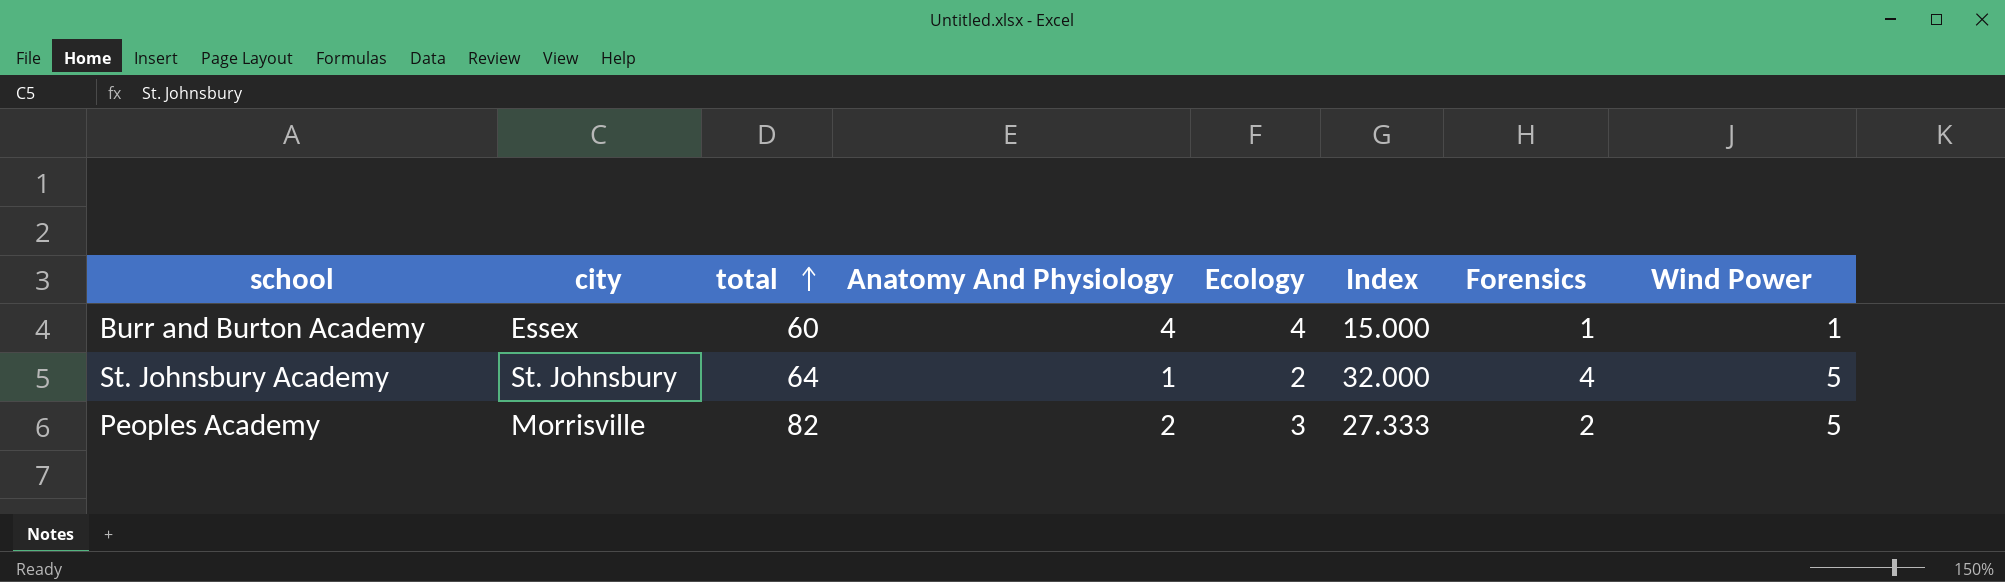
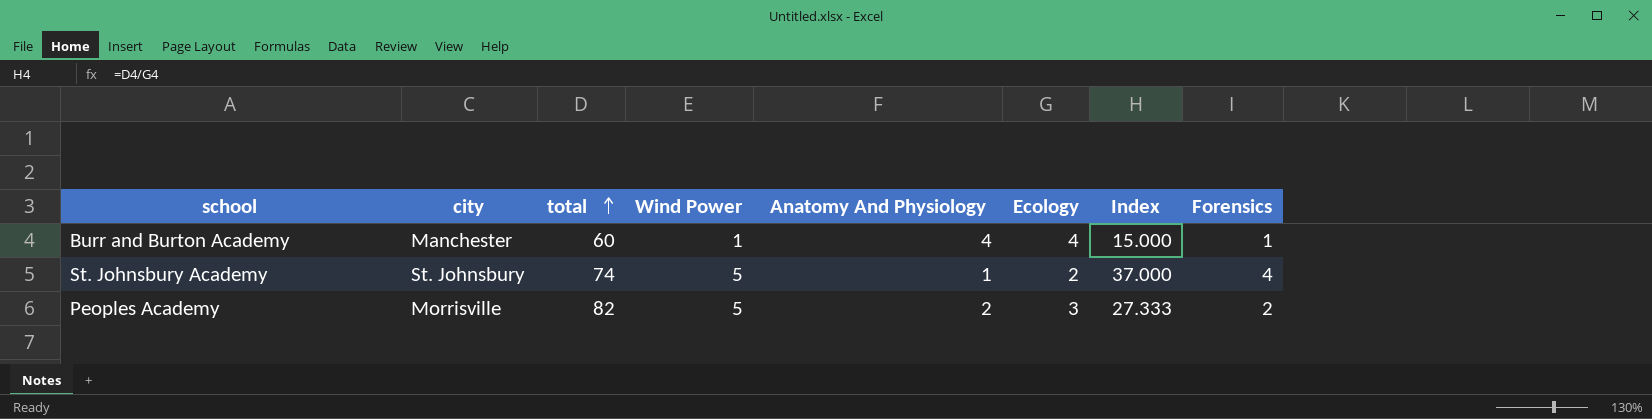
column Wind Power | position: 8 -> 4
Burr and Burton Academy | city: Essex -> Manchester
St. Johnsbury Academy | total: 64 -> 74
St. Johnsbury Academy | Index: 32.000 -> 37.000

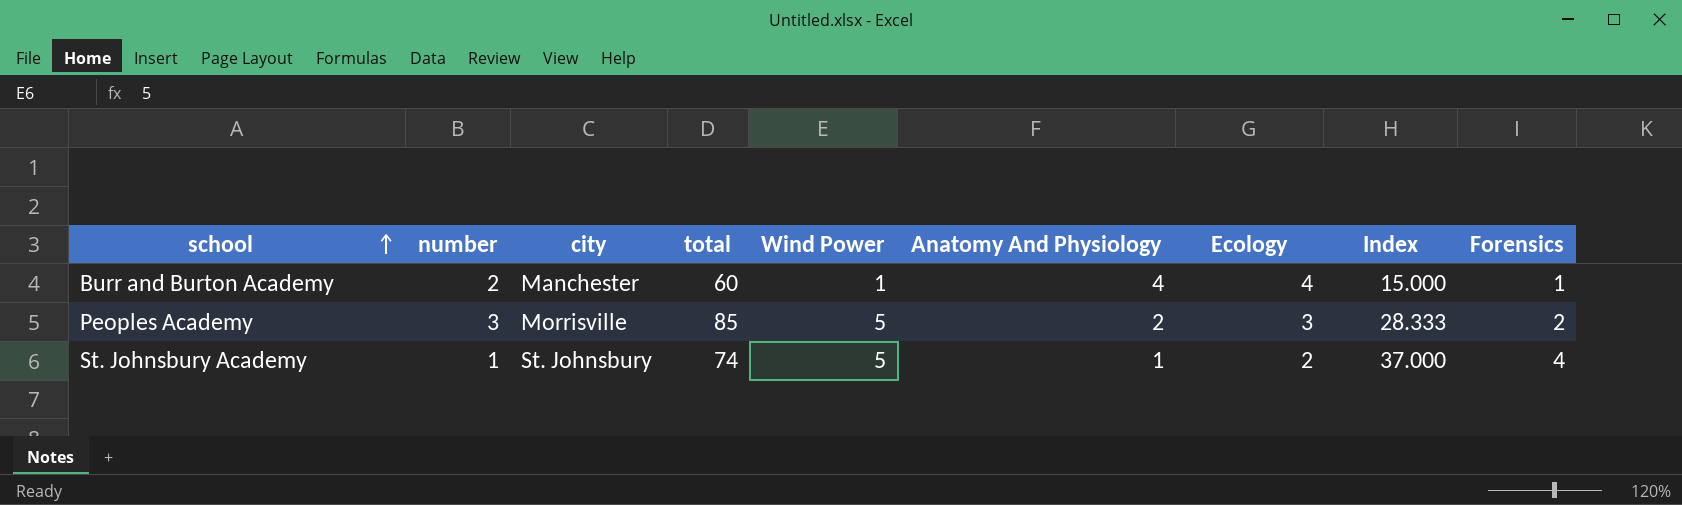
row order: total ascending -> school ascending
column number | position: none -> 2
Peoples Academy | total: 82 -> 85
Peoples Academy | Index: 27.333 -> 28.333

